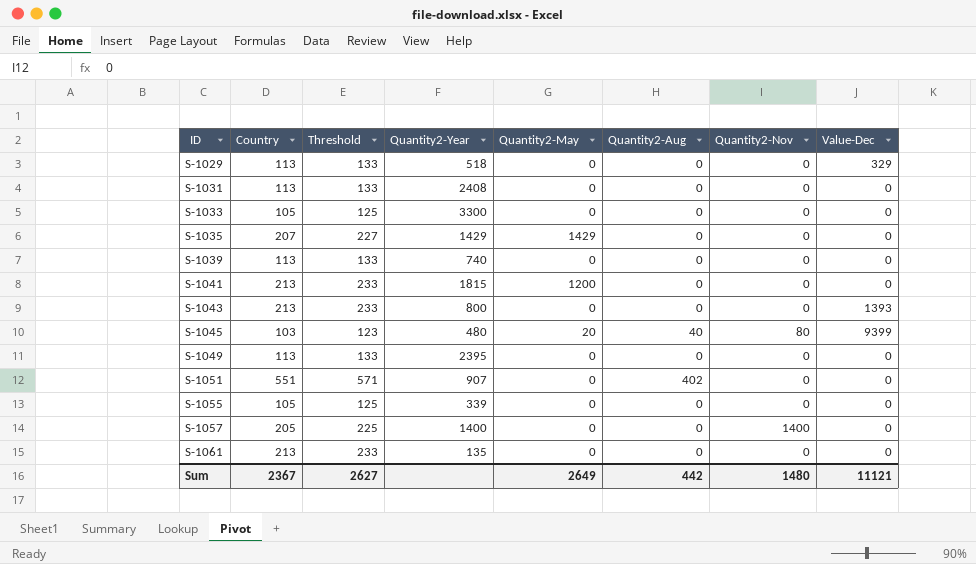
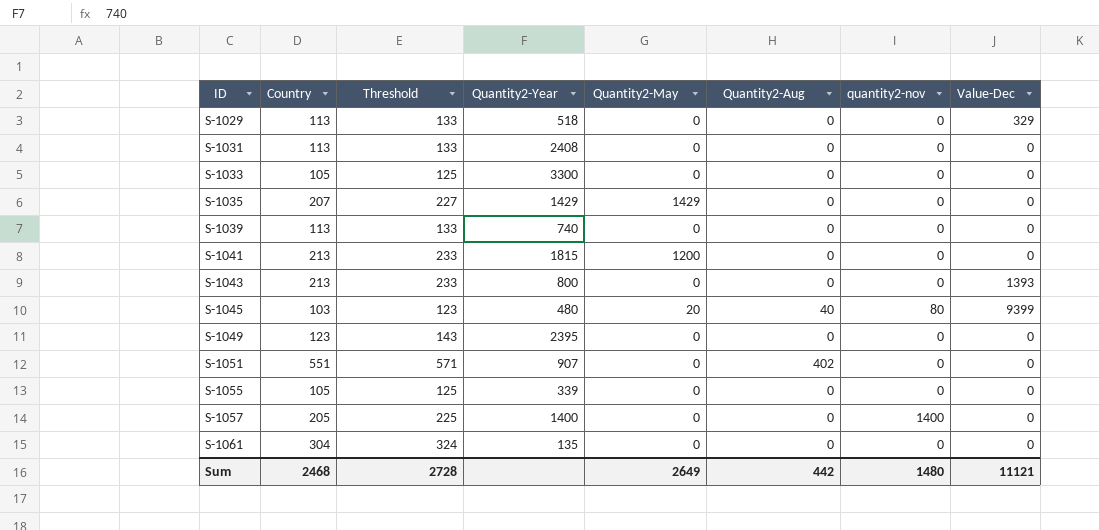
column name: Quantity2-Nov -> quantity2-nov
S-1049 | Country: 113 -> 123
S-1049 | Threshold: 133 -> 143
S-1061 | Country: 213 -> 304
S-1061 | Threshold: 233 -> 324
Sum | Country: 2367 -> 2468
Sum | Threshold: 2627 -> 2728

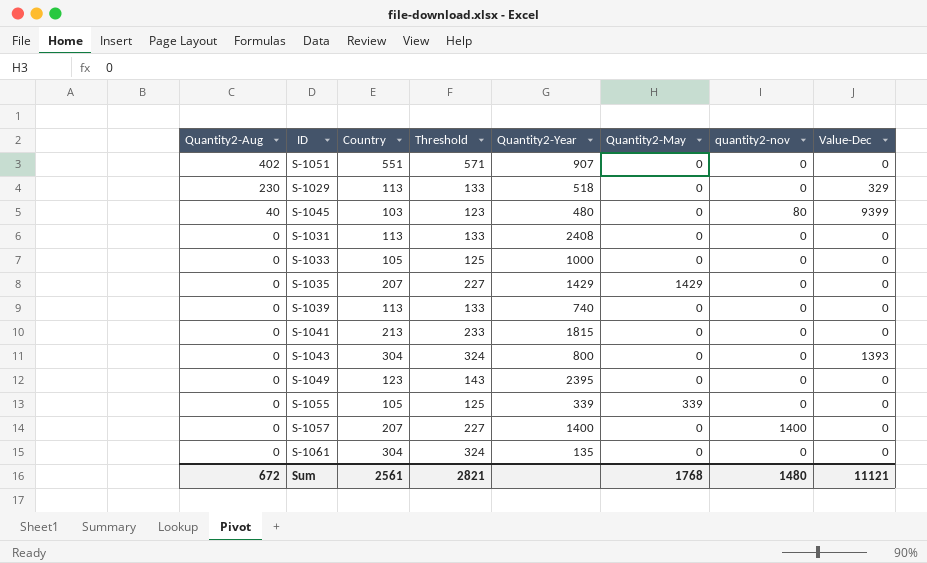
row order: ID ascending -> Quantity2-Aug descending
column Quantity2-Aug | position: 6 -> 1
S-1029 | Quantity2-Aug: 0 -> 230
S-1045 | Quantity2-May: 20 -> 0
S-1033 | Quantity2-Year: 3300 -> 1000
S-1041 | Quantity2-May: 1200 -> 0
S-1043 | Country: 213 -> 304
S-1043 | Threshold: 233 -> 324
S-1055 | Quantity2-May: 0 -> 339
S-1057 | Country: 205 -> 207
S-1057 | Threshold: 225 -> 227
Sum | Quantity2-Aug: 442 -> 672
Sum | Country: 2468 -> 2561
Sum | Threshold: 2728 -> 2821
Sum | Quantity2-May: 2649 -> 1768

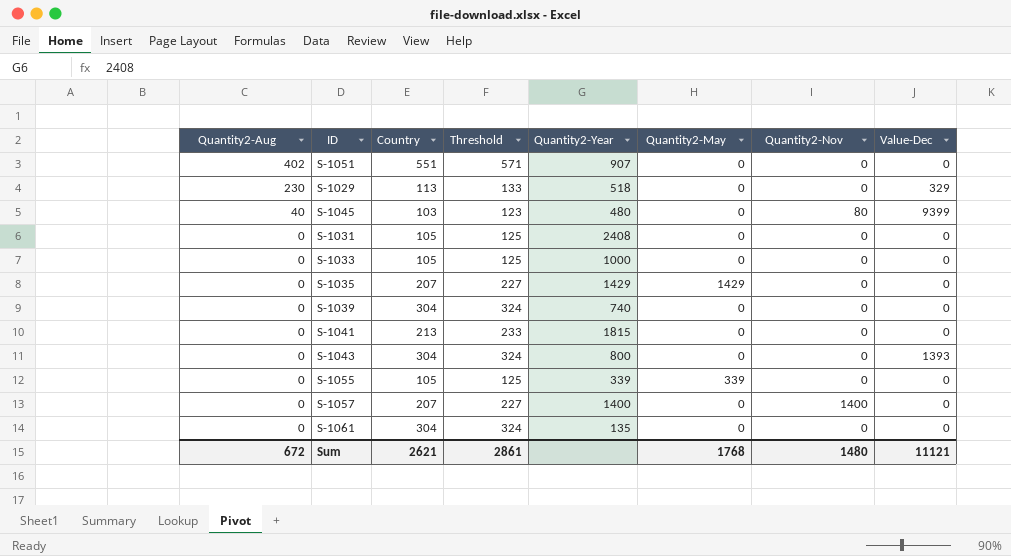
column name: quantity2-nov -> Quantity2-Nov
row S-1049: 0 | 123 | 143 | 2395 | 0 | 0 | 0 -> none
S-1031 | Country: 113 -> 105
S-1031 | Threshold: 133 -> 125
S-1039 | Country: 113 -> 304
S-1039 | Threshold: 133 -> 324
Sum | Country: 2561 -> 2621
Sum | Threshold: 2821 -> 2861

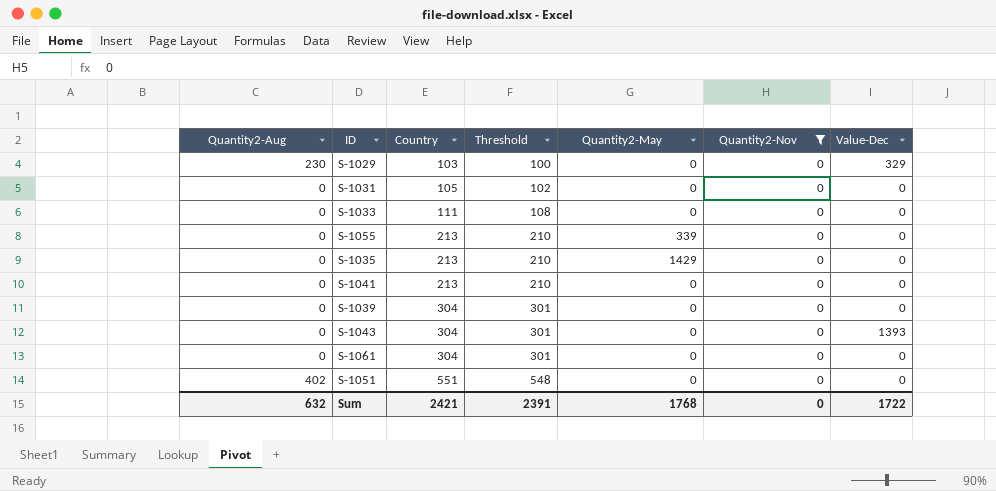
filter: none -> Quantity2-Nov = 0
row order: Quantity2-Aug descending -> Country ascending
column Quantity2-Year | position: 5 -> none
column Threshold | formula: [Country] + 20 -> [Country] - 3
S-1029 | Country: 113 -> 103
S-1033 | Country: 105 -> 111
S-1055 | Country: 105 -> 213
S-1035 | Country: 207 -> 213
Sum | Quantity2-Aug: 672 -> 632
Sum | Country: 2621 -> 2421
Sum | Threshold: 2861 -> 2391
Sum | Quantity2-Nov: 1480 -> 0
Sum | Value-Dec: 11121 -> 1722

